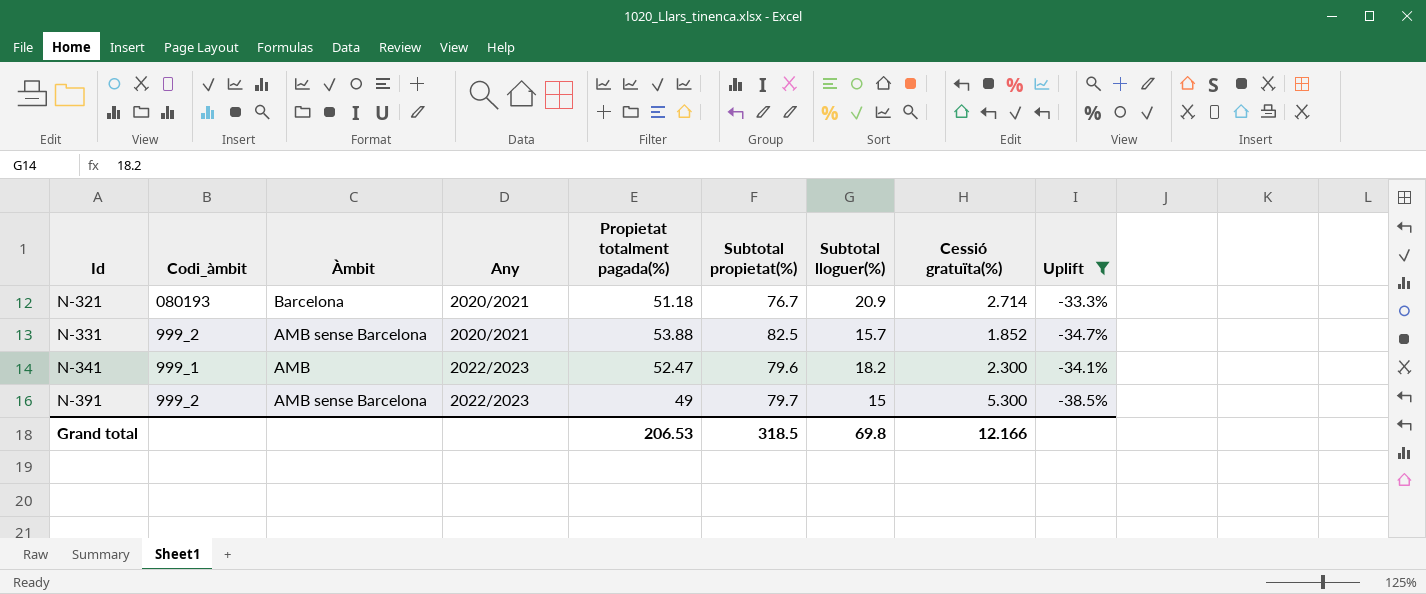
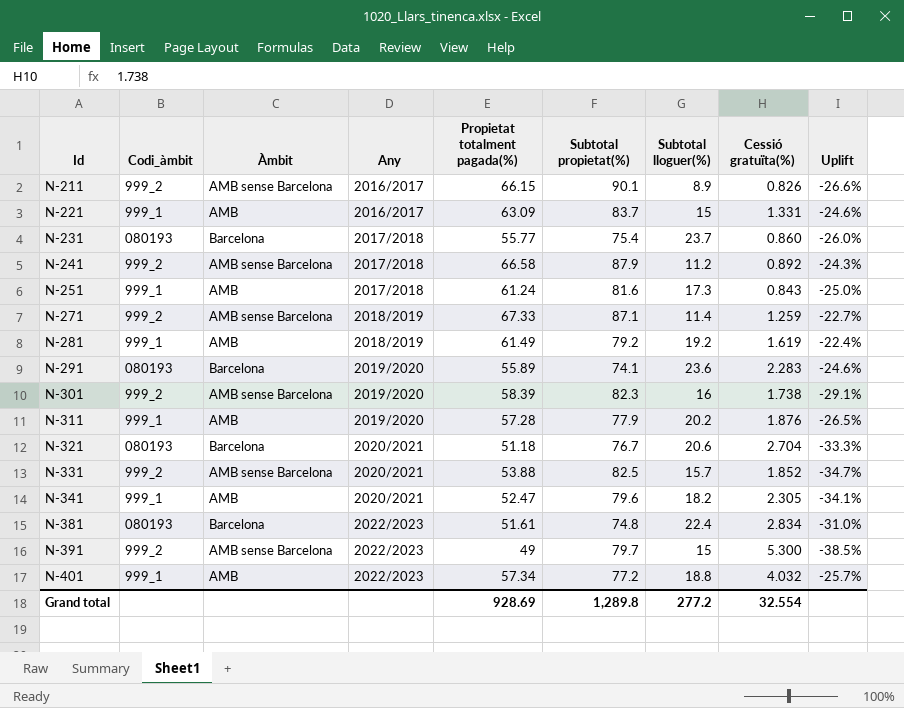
filter: Uplift <= -33.3% -> none
N-321 | Subtotal lloguer(%): 20.9 -> 20.6
N-321 | Cessió gratuïta(%): 2.714 -> 2.704
N-341 | Any: 2022/2023 -> 2020/2021
N-341 | Cessió gratuïta(%): 2.300 -> 2.305
Grand total | Propietat totalment pagada(%): 206.53 -> 928.69
Grand total | Subtotal propietat(%): 318.5 -> 1,289.8
Grand total | Subtotal lloguer(%): 69.8 -> 277.2
Grand total | Cessió gratuïta(%): 12.166 -> 32.554

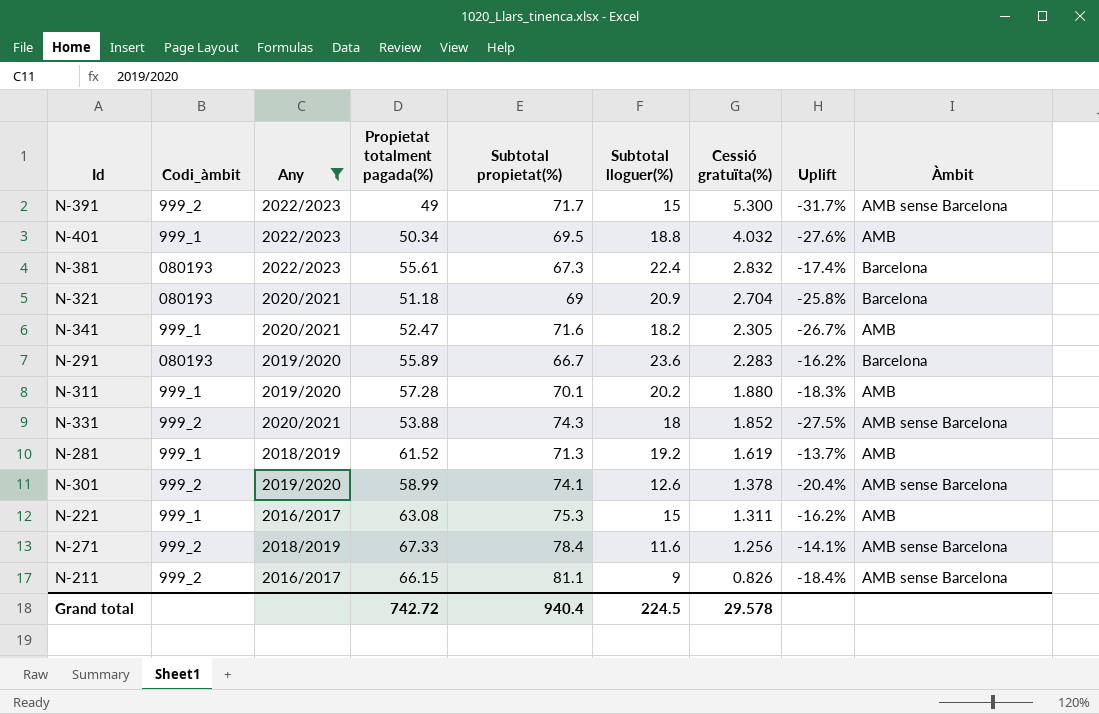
filter: none -> Any != 2017/2018
row order: Id ascending -> Cessió gratuïta(%) descending
column Àmbit | position: 3 -> 9
N-391 | Subtotal propietat(%): 79.7 -> 71.7
N-391 | Uplift: -38.5% -> -31.7%
N-401 | Propietat totalment pagada(%): 57.34 -> 50.34
N-401 | Subtotal propietat(%): 77.2 -> 69.5
N-401 | Uplift: -25.7% -> -27.6%
N-381 | Propietat totalment pagada(%): 51.61 -> 55.61
N-381 | Subtotal propietat(%): 74.8 -> 67.3
N-381 | Cessió gratuïta(%): 2.834 -> 2.832
N-381 | Uplift: -31.0% -> -17.4%
N-321 | Subtotal propietat(%): 76.7 -> 69
N-321 | Subtotal lloguer(%): 20.6 -> 20.9
N-321 | Uplift: -33.3% -> -25.8%
N-341 | Subtotal propietat(%): 79.6 -> 71.6
N-341 | Uplift: -34.1% -> -26.7%
N-291 | Subtotal propietat(%): 74.1 -> 66.7
N-291 | Uplift: -24.6% -> -16.2%
N-311 | Subtotal propietat(%): 77.9 -> 70.1
N-311 | Cessió gratuïta(%): 1.876 -> 1.880
N-311 | Uplift: -26.5% -> -18.3%
N-331 | Subtotal propietat(%): 82.5 -> 74.3
N-331 | Subtotal lloguer(%): 15.7 -> 18
N-331 | Uplift: -34.7% -> -27.5%
N-281 | Propietat totalment pagada(%): 61.49 -> 61.52
N-281 | Subtotal propietat(%): 79.2 -> 71.3
N-281 | Uplift: -22.4% -> -13.7%
N-301 | Propietat totalment pagada(%): 58.39 -> 58.99
N-301 | Subtotal propietat(%): 82.3 -> 74.1
N-301 | Subtotal lloguer(%): 16 -> 12.6
N-301 | Cessió gratuïta(%): 1.738 -> 1.378
N-301 | Uplift: -29.1% -> -20.4%
N-221 | Propietat totalment pagada(%): 63.09 -> 63.08
N-221 | Subtotal propietat(%): 83.7 -> 75.3
N-221 | Cessió gratuïta(%): 1.331 -> 1.311
N-221 | Uplift: -24.6% -> -16.2%
N-271 | Subtotal propietat(%): 87.1 -> 78.4
N-271 | Subtotal lloguer(%): 11.4 -> 11.6
N-271 | Cessió gratuïta(%): 1.259 -> 1.256
N-271 | Uplift: -22.7% -> -14.1%
N-211 | Subtotal propietat(%): 90.1 -> 81.1
N-211 | Subtotal lloguer(%): 8.9 -> 9
N-211 | Uplift: -26.6% -> -18.4%
Grand total | Propietat totalment pagada(%): 928.69 -> 742.72
Grand total | Subtotal propietat(%): 1,289.8 -> 940.4
Grand total | Subtotal lloguer(%): 277.2 -> 224.5
Grand total | Cessió gratuïta(%): 32.554 -> 29.578

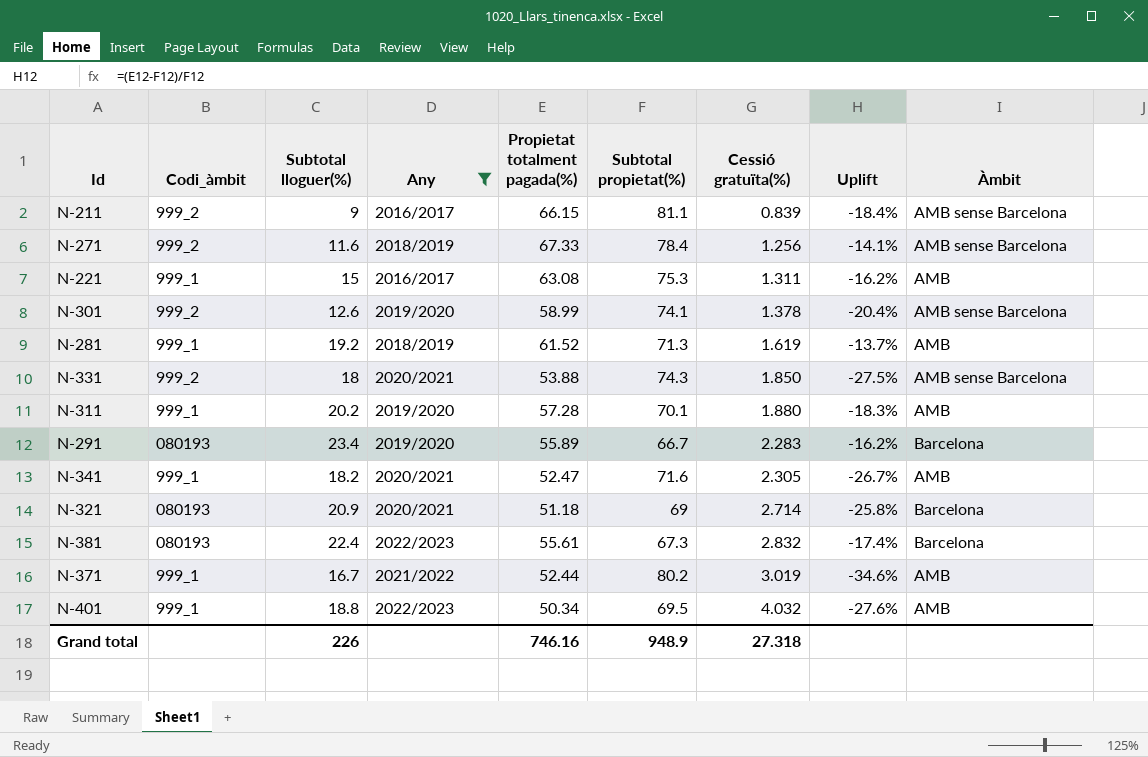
row order: Cessió gratuïta(%) descending -> Cessió gratuïta(%) ascending
column Subtotal lloguer(%) | position: 6 -> 3
row N-391: 999_2 | 2022/2023 | 49 | 71.7 | 15 | 5.300 | -31.7% | AMB sense Barcelona -> none
N-211 | Cessió gratuïta(%): 0.826 -> 0.839
N-331 | Cessió gratuïta(%): 1.852 -> 1.850
N-291 | Subtotal lloguer(%): 23.6 -> 23.4
N-321 | Cessió gratuïta(%): 2.704 -> 2.714
row N-371: none -> 999_1 | 16.7 | 2021/2022 | 52.44 | 80.2 | 3.019 | -34.6% | AMB
Grand total | Subtotal lloguer(%): 224.5 -> 226
Grand total | Propietat totalment pagada(%): 742.72 -> 746.16
Grand total | Subtotal propietat(%): 940.4 -> 948.9
Grand total | Cessió gratuïta(%): 29.578 -> 27.318

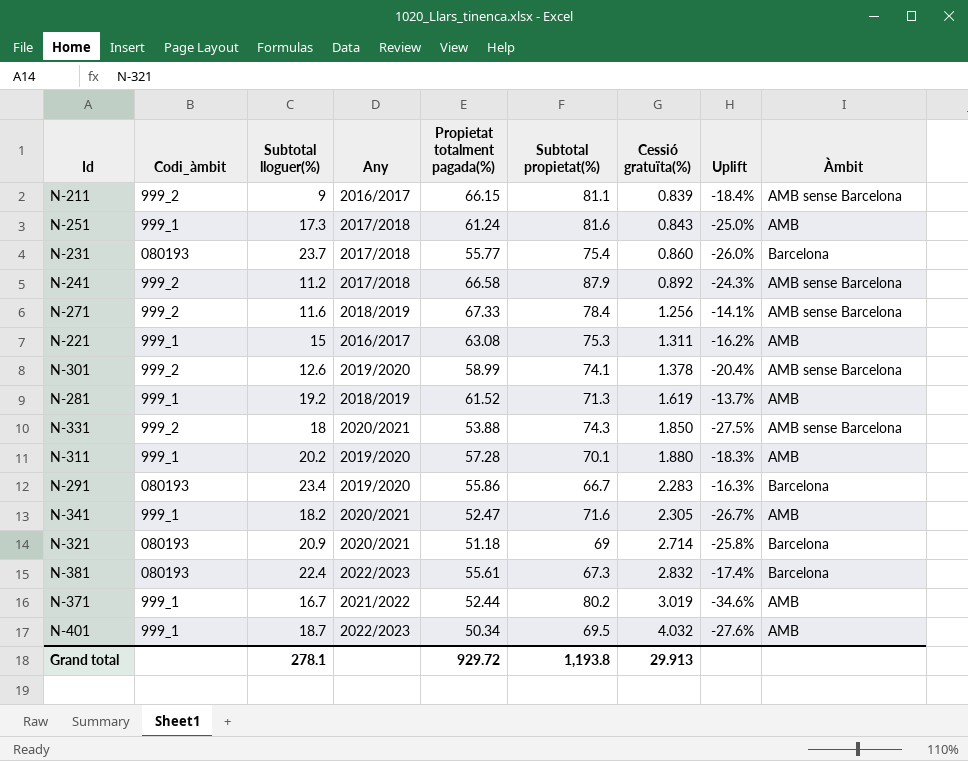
filter: Any != 2017/2018 -> none
N-291 | Propietat totalment pagada(%): 55.89 -> 55.86
N-291 | Uplift: -16.2% -> -16.3%
N-401 | Subtotal lloguer(%): 18.8 -> 18.7
Grand total | Subtotal lloguer(%): 226 -> 278.1
Grand total | Propietat totalment pagada(%): 746.16 -> 929.72
Grand total | Subtotal propietat(%): 948.9 -> 1,193.8
Grand total | Cessió gratuïta(%): 27.318 -> 29.913

